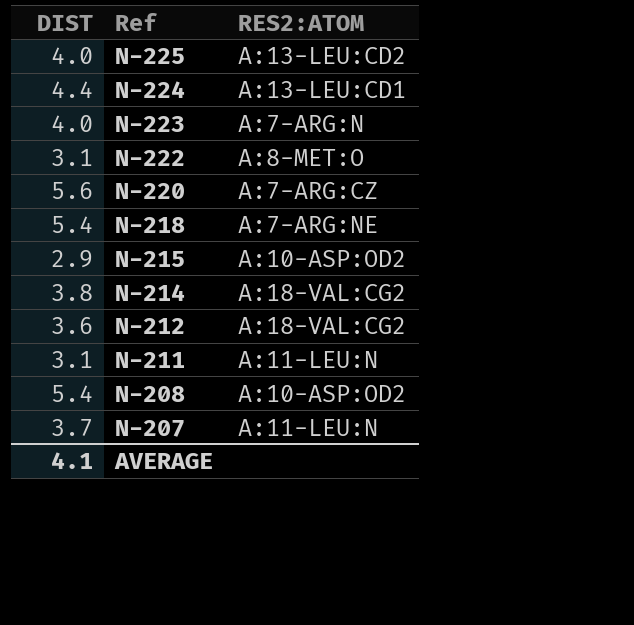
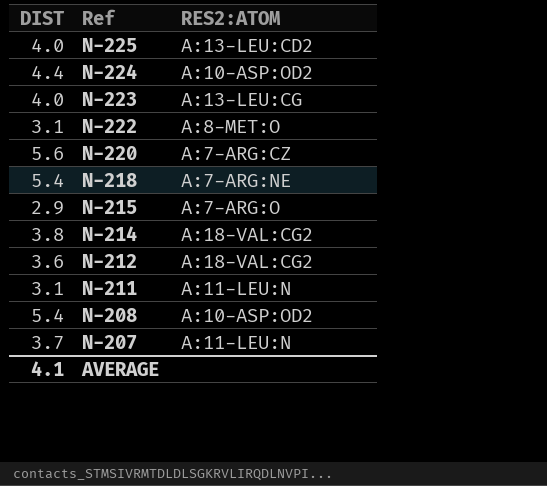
N-224 | RES2:ATOM: A:13-LEU:CD1 -> A:10-ASP:OD2
N-223 | RES2:ATOM: A:7-ARG:N -> A:13-LEU:CG
N-215 | RES2:ATOM: A:10-ASP:OD2 -> A:7-ARG:O

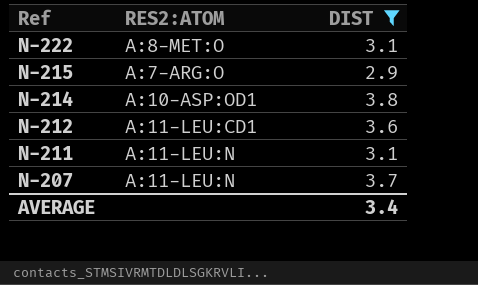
filter: none -> DIST <= 3.8
column DIST | position: 1 -> 3
N-214 | RES2:ATOM: A:18-VAL:CG2 -> A:10-ASP:OD1
N-212 | RES2:ATOM: A:18-VAL:CG2 -> A:11-LEU:CD1
AVERAGE | DIST: 4.1 -> 3.4

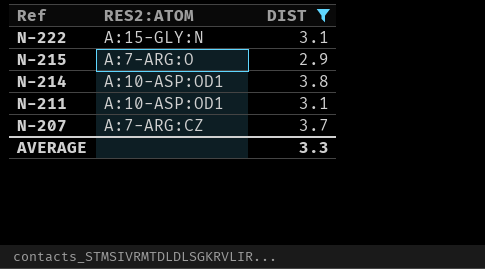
row N-212: A:11-LEU:CD1 | 3.6 -> none
N-222 | RES2:ATOM: A:8-MET:O -> A:15-GLY:N
N-211 | RES2:ATOM: A:11-LEU:N -> A:10-ASP:OD1
N-207 | RES2:ATOM: A:11-LEU:N -> A:7-ARG:CZ
AVERAGE | DIST: 3.4 -> 3.3

